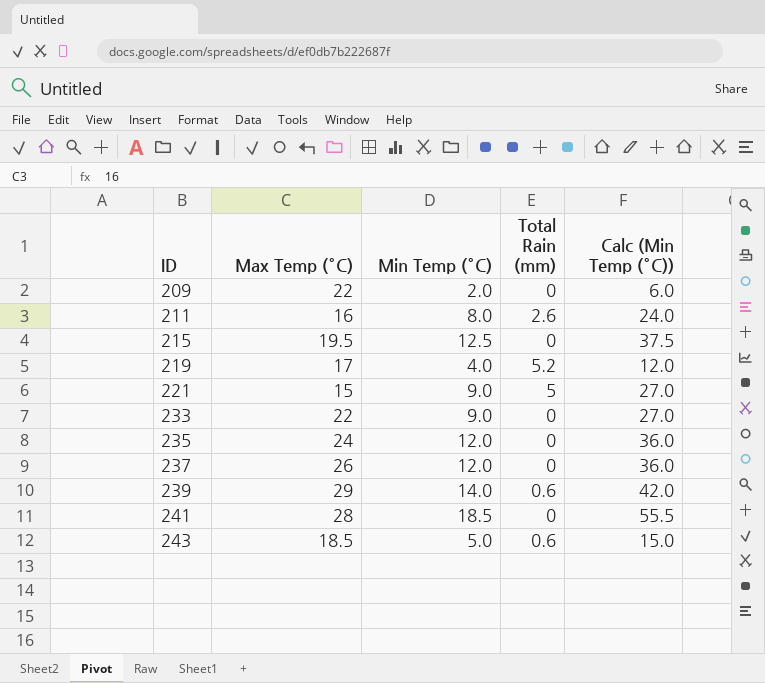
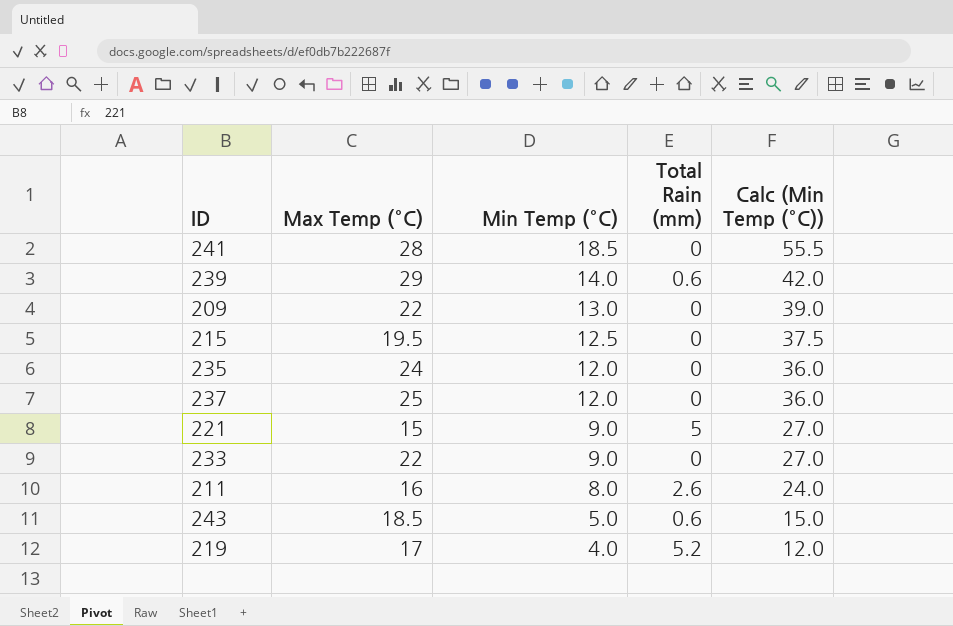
row order: ID ascending -> Min Temp (°C) descending
209 | Min Temp (°C): 2.0 -> 13.0
209 | Calc (Min Temp (°C)): 6.0 -> 39.0
237 | Max Temp (°C): 26 -> 25

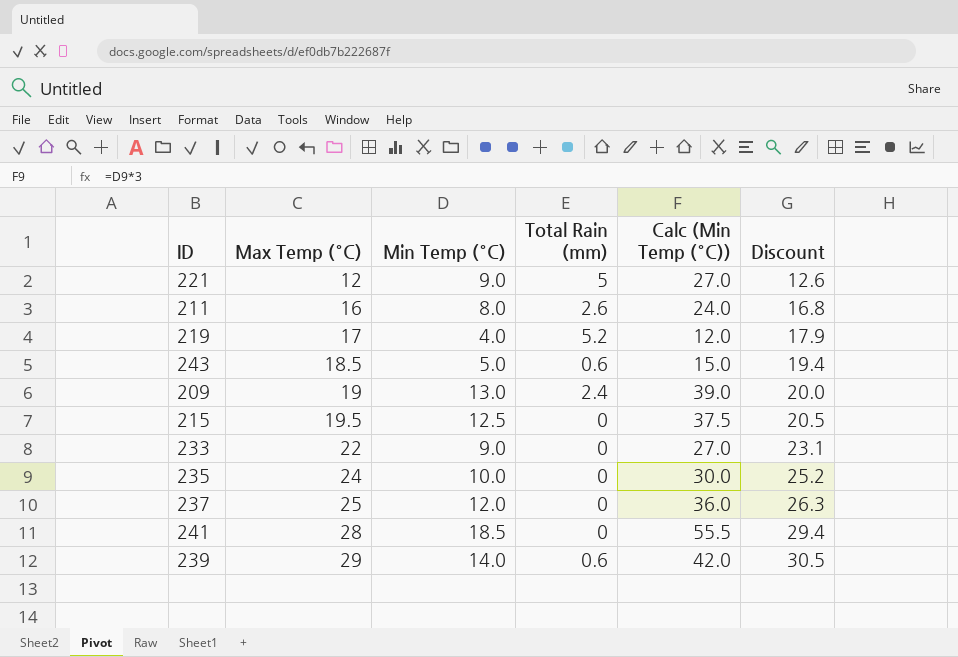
row order: Min Temp (°C) descending -> Max Temp (°C) ascending
column Discount | formula: none -> [Max Temp (°C)] * 1.05
221 | Max Temp (°C): 15 -> 12
209 | Max Temp (°C): 22 -> 19
209 | Total Rain (mm): 0 -> 2.4
235 | Min Temp (°C): 12.0 -> 10.0
235 | Calc (Min Temp (°C)): 36.0 -> 30.0

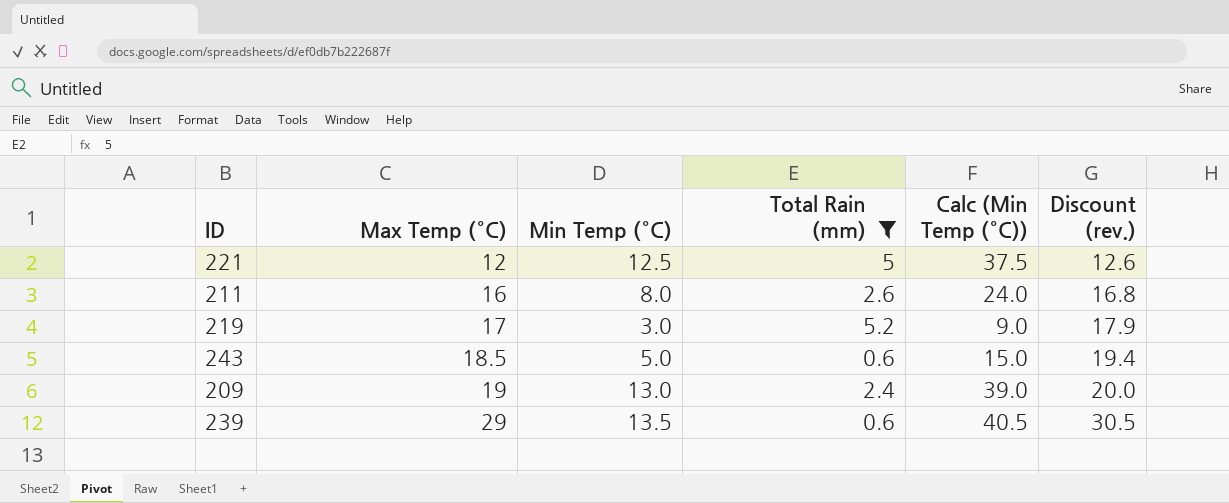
filter: none -> Total Rain (mm) != 0
column name: Discount -> Discount (rev.)
221 | Min Temp (°C): 9.0 -> 12.5
221 | Calc (Min Temp (°C)): 27.0 -> 37.5
219 | Min Temp (°C): 4.0 -> 3.0
219 | Calc (Min Temp (°C)): 12.0 -> 9.0
239 | Min Temp (°C): 14.0 -> 13.5
239 | Calc (Min Temp (°C)): 42.0 -> 40.5

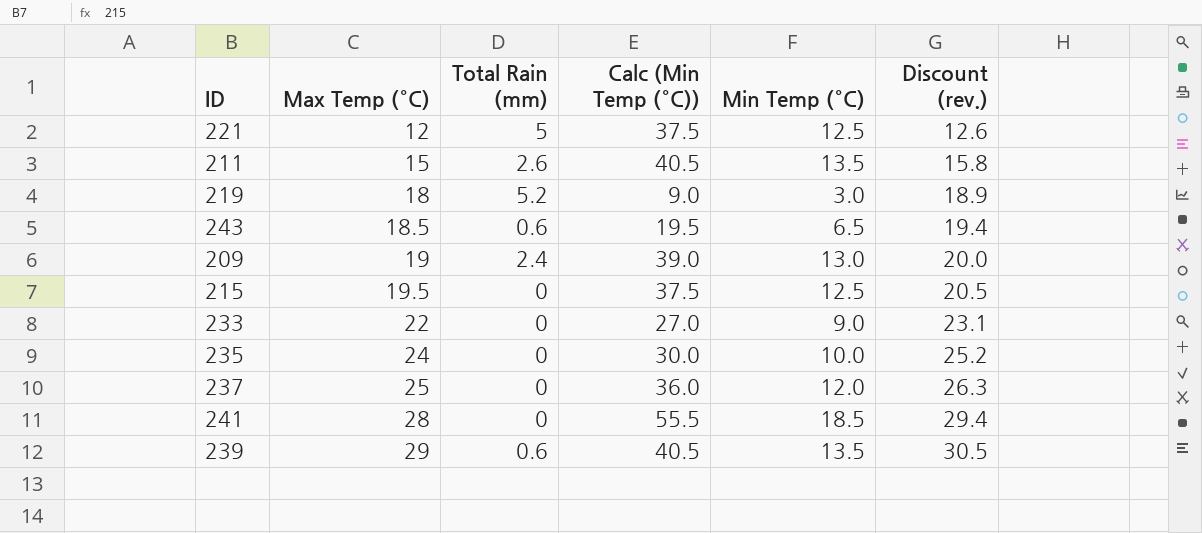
filter: Total Rain (mm) != 0 -> none
column Min Temp (°C) | position: 3 -> 5
211 | Max Temp (°C): 16 -> 15
211 | Calc (Min Temp (°C)): 24.0 -> 40.5
211 | Min Temp (°C): 8.0 -> 13.5
211 | Discount (rev.): 16.8 -> 15.8
219 | Max Temp (°C): 17 -> 18
219 | Discount (rev.): 17.9 -> 18.9
243 | Calc (Min Temp (°C)): 15.0 -> 19.5
243 | Min Temp (°C): 5.0 -> 6.5

